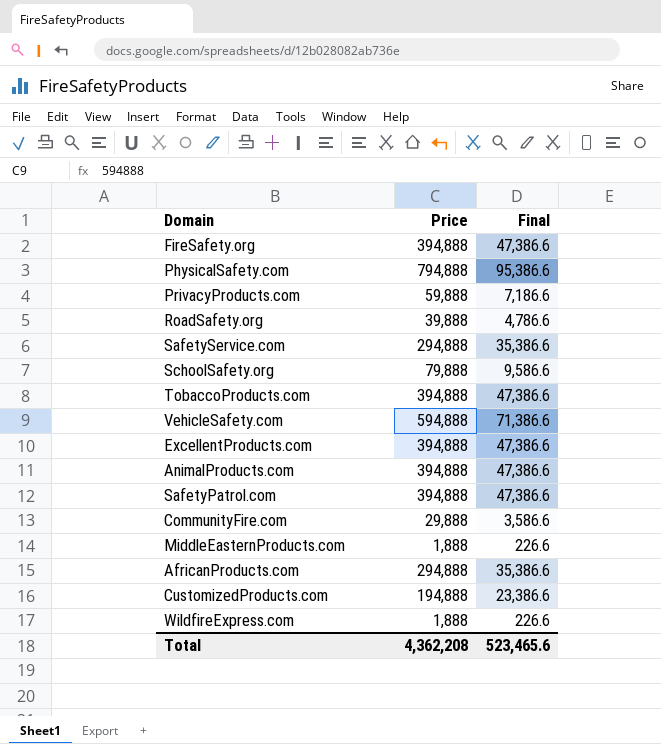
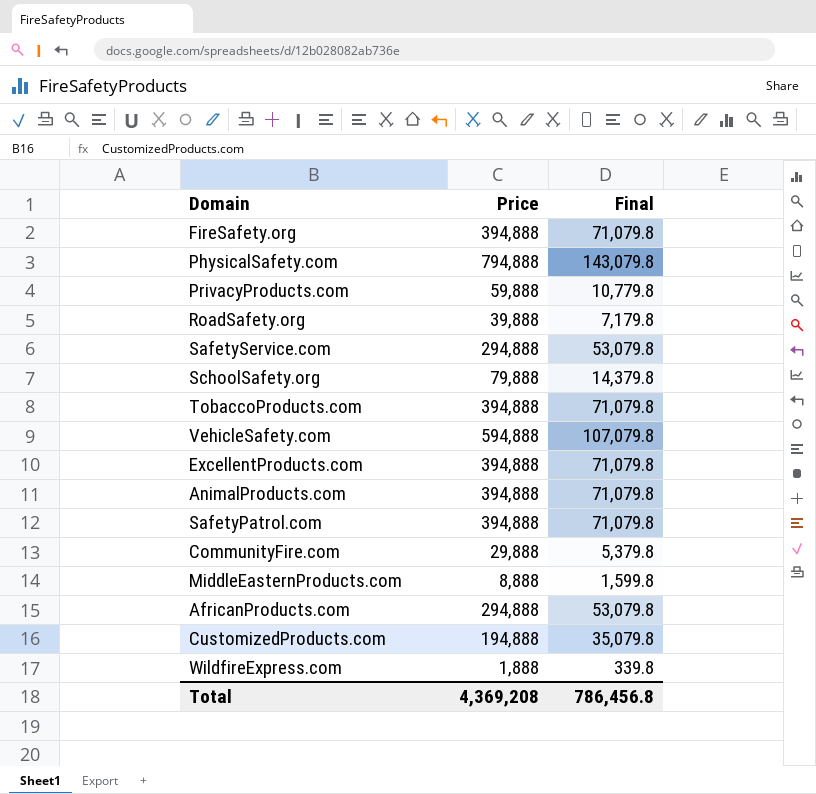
column Final | formula: [Price] * 0.12 -> [Price] * 0.18
MiddleEasternProducts.com | Price: 1,888 -> 8,888
Total | Price: 4,362,208 -> 4,369,208
Total | Final: 523,465.6 -> 786,456.8

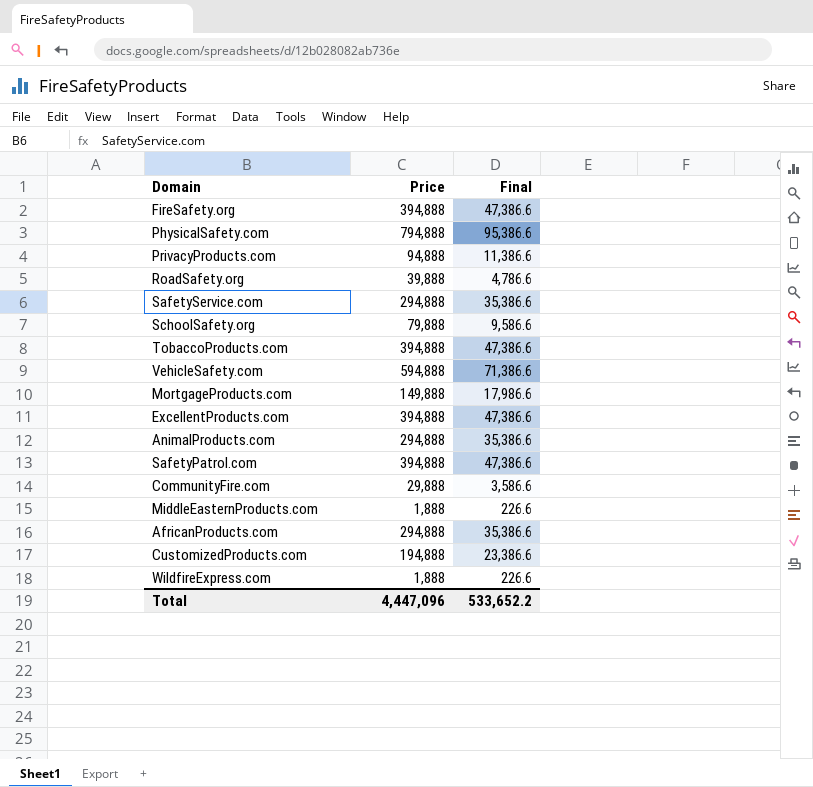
column Final | formula: [Price] * 0.18 -> [Price] * 0.12
PrivacyProducts.com | Price: 59,888 -> 94,888
row MortgageProducts.com: none -> 149,888 | 17,986.6
AnimalProducts.com | Price: 394,888 -> 294,888
MiddleEasternProducts.com | Price: 8,888 -> 1,888
Total | Price: 4,369,208 -> 4,447,096
Total | Final: 786,456.8 -> 533,652.2

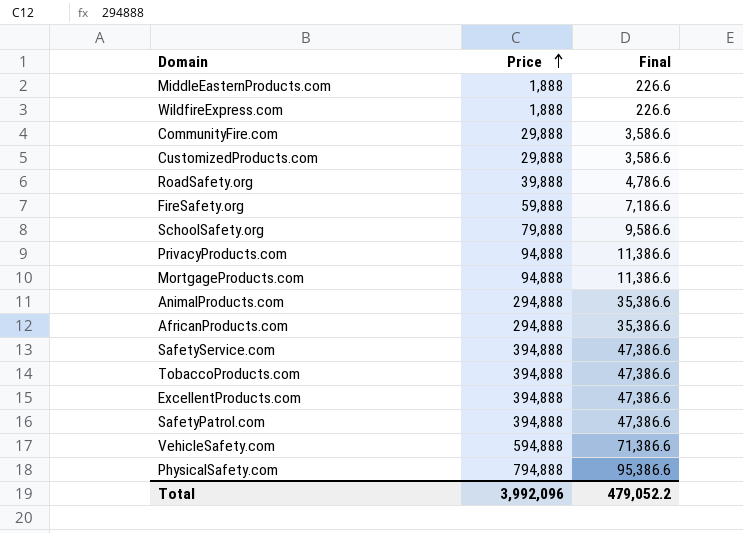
row order: none -> Price ascending
CustomizedProducts.com | Price: 194,888 -> 29,888
CustomizedProducts.com | Final: 23,386.6 -> 3,586.6
FireSafety.org | Price: 394,888 -> 59,888
FireSafety.org | Final: 47,386.6 -> 7,186.6
MortgageProducts.com | Price: 149,888 -> 94,888
MortgageProducts.com | Final: 17,986.6 -> 11,386.6
SafetyService.com | Price: 294,888 -> 394,888
SafetyService.com | Final: 35,386.6 -> 47,386.6
Total | Price: 4,447,096 -> 3,992,096
Total | Final: 533,652.2 -> 479,052.2

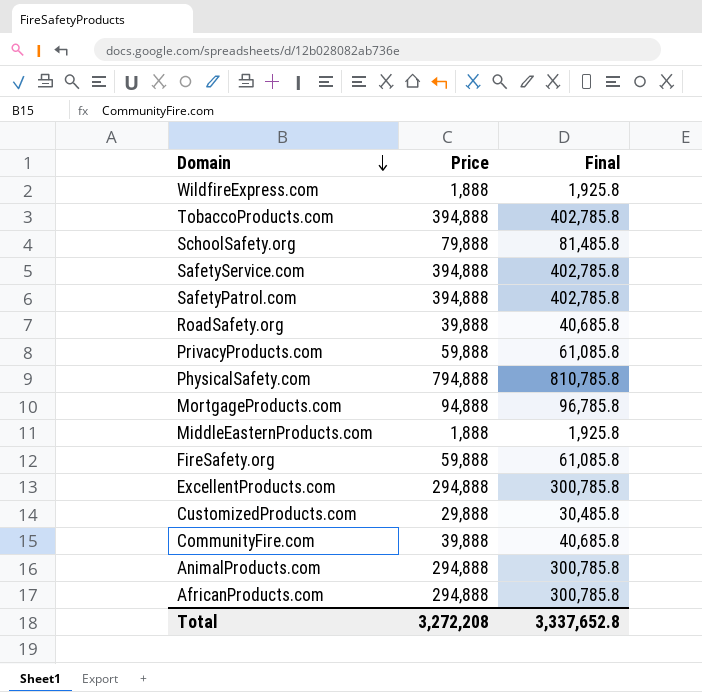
row order: Price ascending -> Domain descending
column Final | formula: [Price] * 0.12 -> [Price] * 1.02
row VehicleSafety.com: 594,888 | 71,386.6 -> none
PrivacyProducts.com | Price: 94,888 -> 59,888
ExcellentProducts.com | Price: 394,888 -> 294,888
CommunityFire.com | Price: 29,888 -> 39,888
Total | Price: 3,992,096 -> 3,272,208
Total | Final: 479,052.2 -> 3,337,652.8

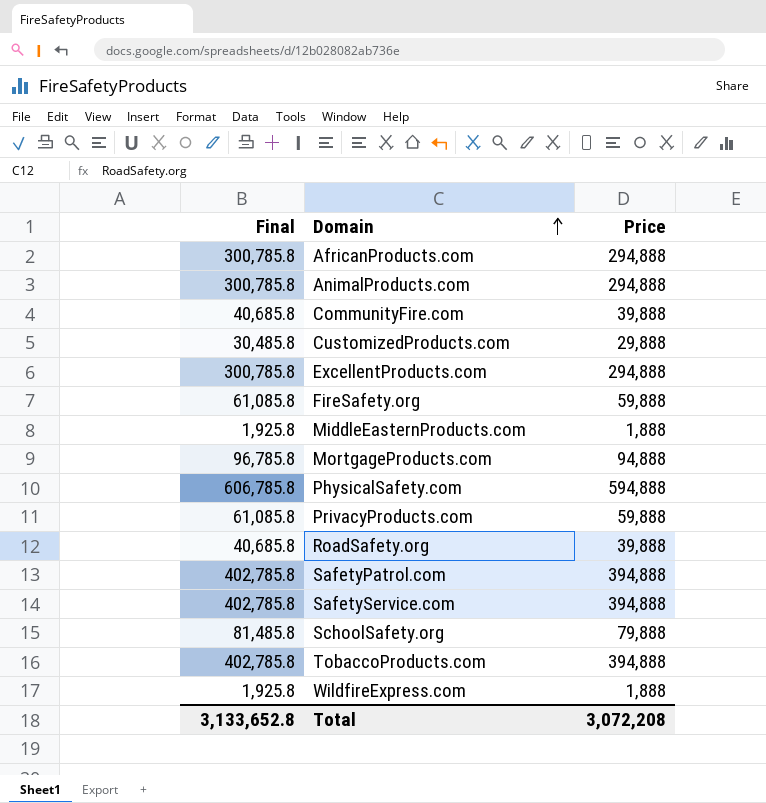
row order: Domain descending -> Domain ascending
column Final | position: 3 -> 1
PhysicalSafety.com | Final: 810,785.8 -> 606,785.8
PhysicalSafety.com | Price: 794,888 -> 594,888
Total | Final: 3,337,652.8 -> 3,133,652.8
Total | Price: 3,272,208 -> 3,072,208

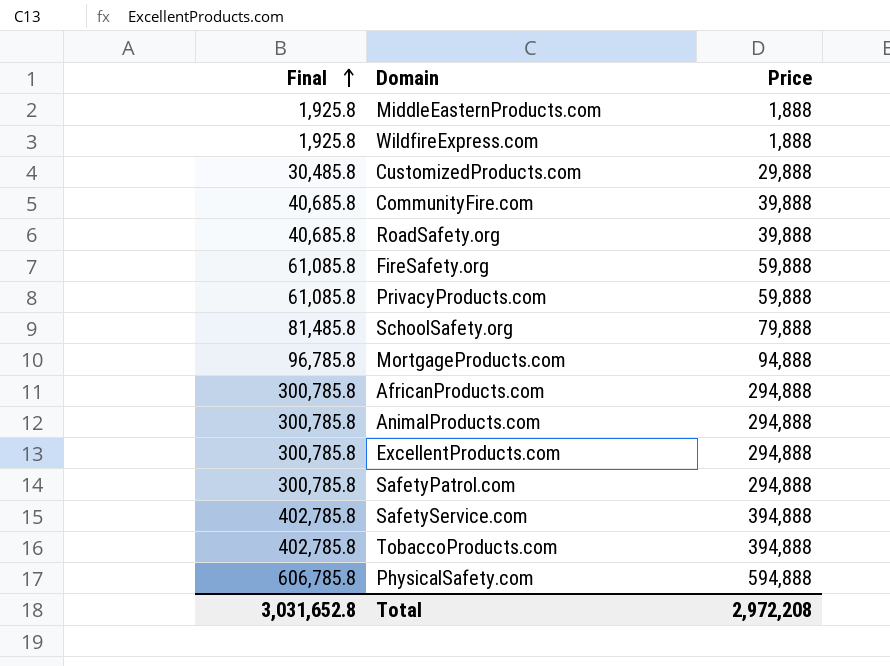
row order: Domain ascending -> Final ascending
SafetyPatrol.com | Final: 402,785.8 -> 300,785.8
SafetyPatrol.com | Price: 394,888 -> 294,888
Total | Final: 3,133,652.8 -> 3,031,652.8
Total | Price: 3,072,208 -> 2,972,208

